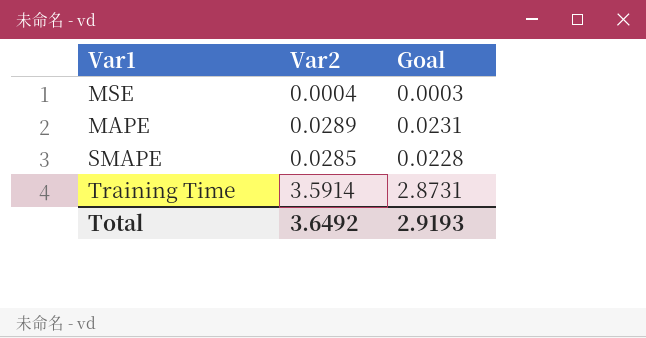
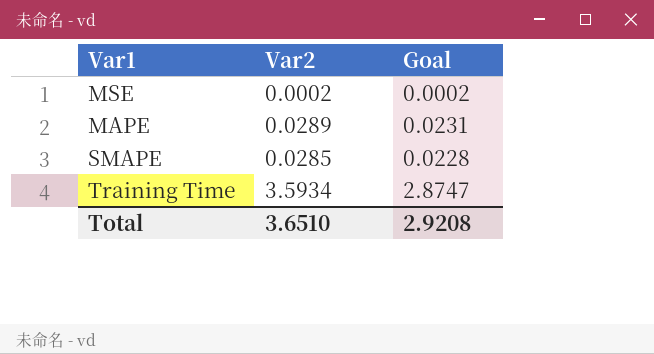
MSE | Var2: 0.0004 -> 0.0002
MSE | Goal: 0.0003 -> 0.0002
Training Time | Var2: 3.5914 -> 3.5934
Training Time | Goal: 2.8731 -> 2.8747
Total | Var2: 3.6492 -> 3.6510
Total | Goal: 2.9193 -> 2.9208

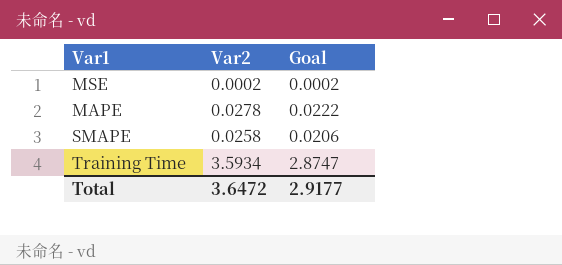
MAPE | Var2: 0.0289 -> 0.0278
MAPE | Goal: 0.0231 -> 0.0222
SMAPE | Var2: 0.0285 -> 0.0258
SMAPE | Goal: 0.0228 -> 0.0206
Total | Var2: 3.6510 -> 3.6472
Total | Goal: 2.9208 -> 2.9177

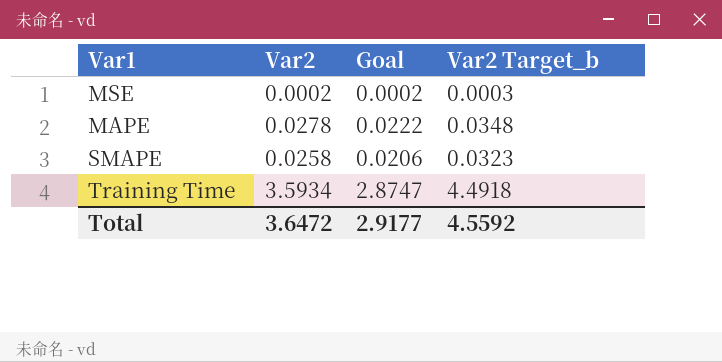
column Var2 Target_b | formula: none -> [Var2] * 1.25

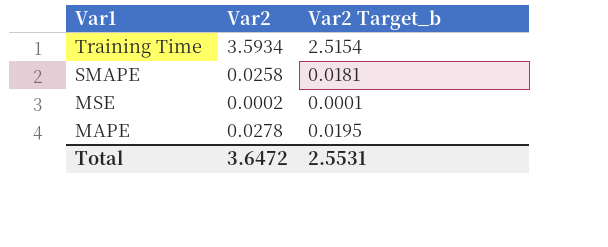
row order: none -> Var1 descending
column Goal | formula: [Var2] * 0.8 -> none
column Var2 Target_b | formula: [Var2] * 1.25 -> [Var2] * 0.7
Total | Var2 Target_b: 4.5592 -> 2.5531

